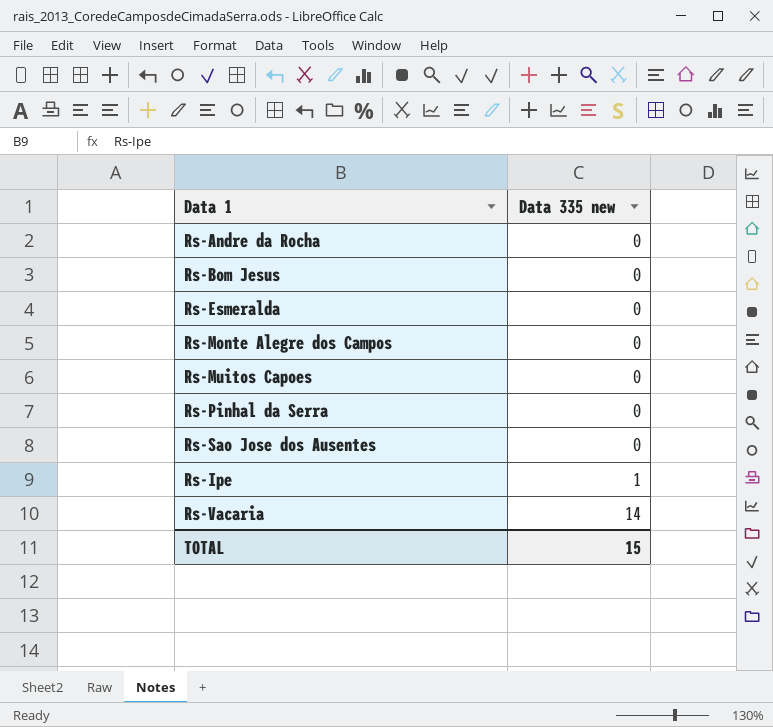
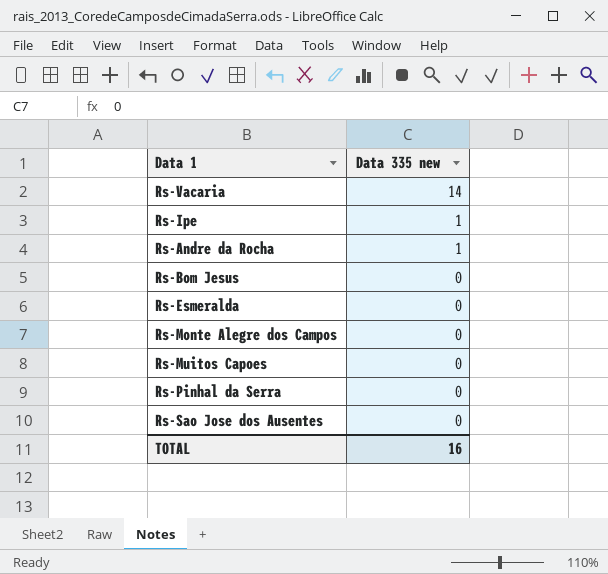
row order: Data 335 new ascending -> Data 335 new descending
Rs-Andre da Rocha | Data 335 new: 0 -> 1
TOTAL | Data 335 new: 15 -> 16

